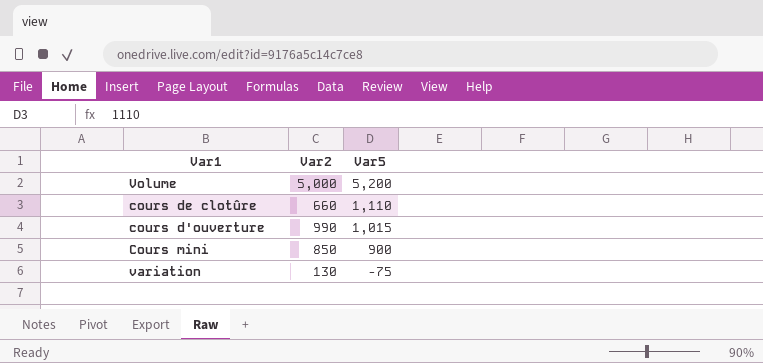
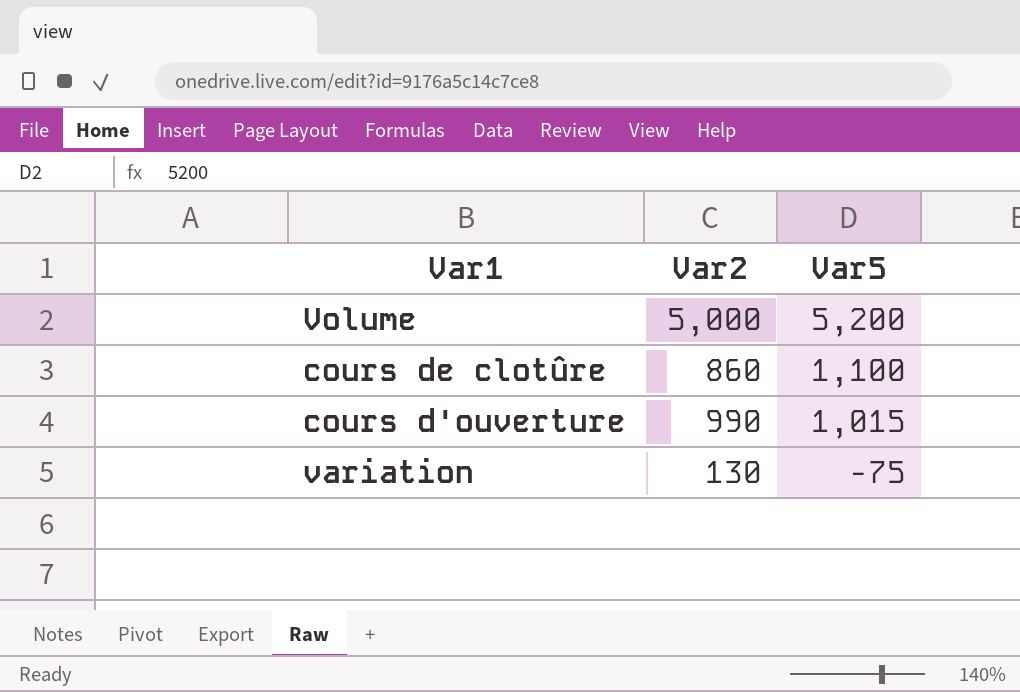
row Cours mini: 850 | 900 -> none
cours de clotûre | Var2: 660 -> 860
cours de clotûre | Var5: 1,110 -> 1,100

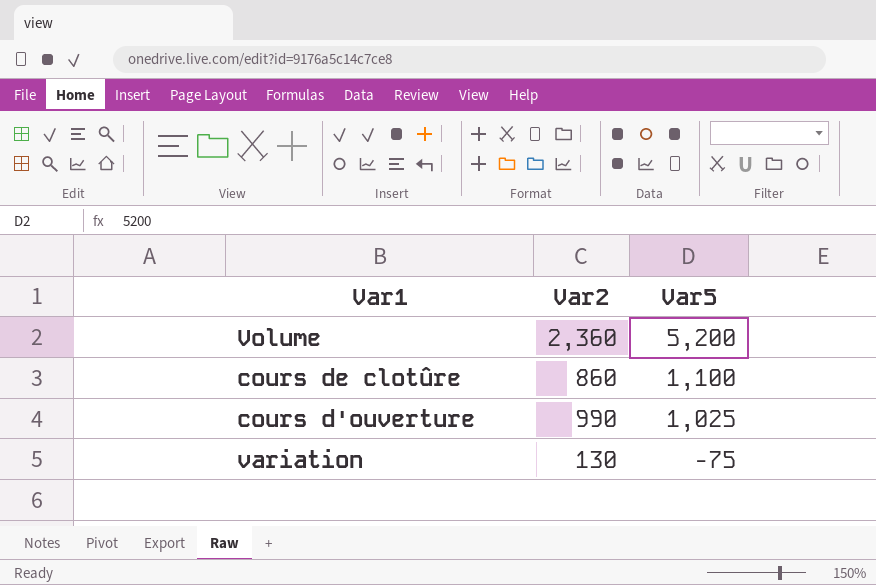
Volume | Var2: 5,000 -> 2,360
cours d'ouverture | Var5: 1,015 -> 1,025

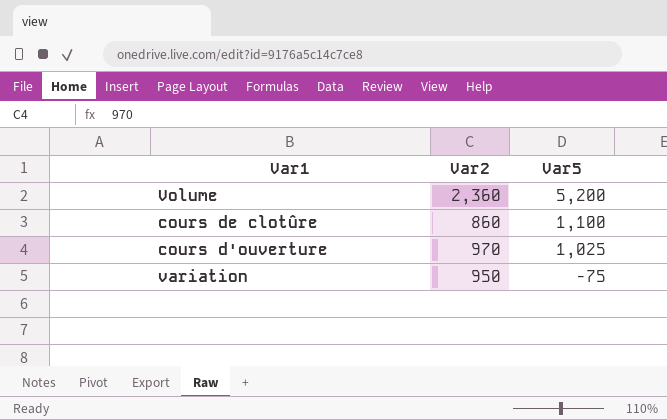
cours d'ouverture | Var2: 990 -> 970
variation | Var2: 130 -> 950

